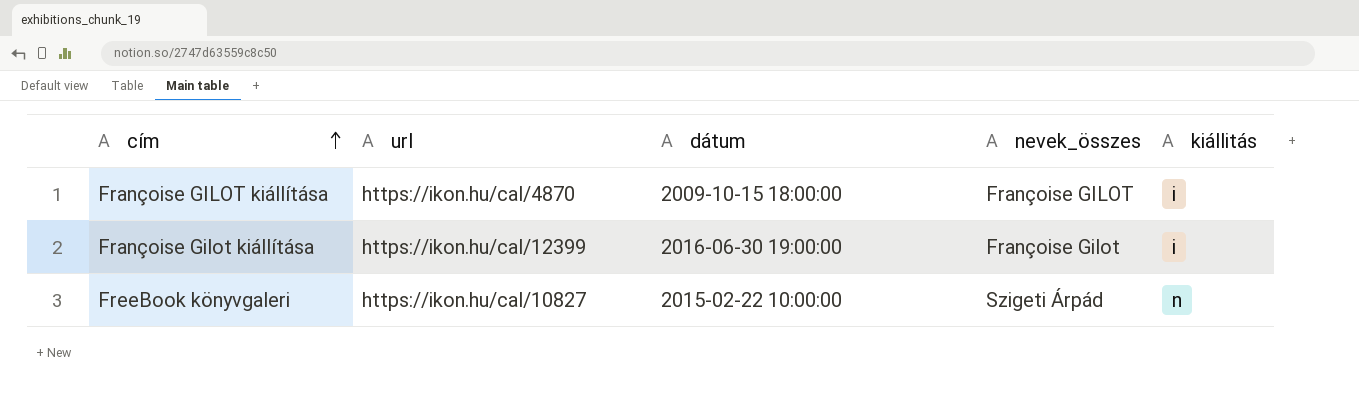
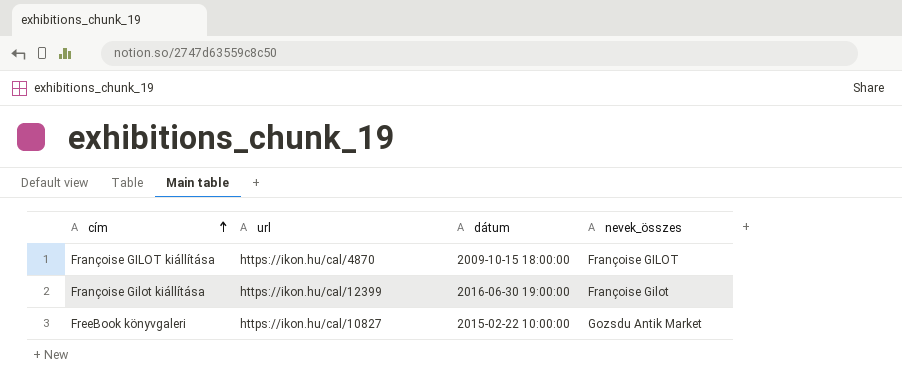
column kiállitás | position: 5 -> none
FreeBook könyvgaleri | nevek_összes: Szigeti Árpád -> Gozsdu Antik Market

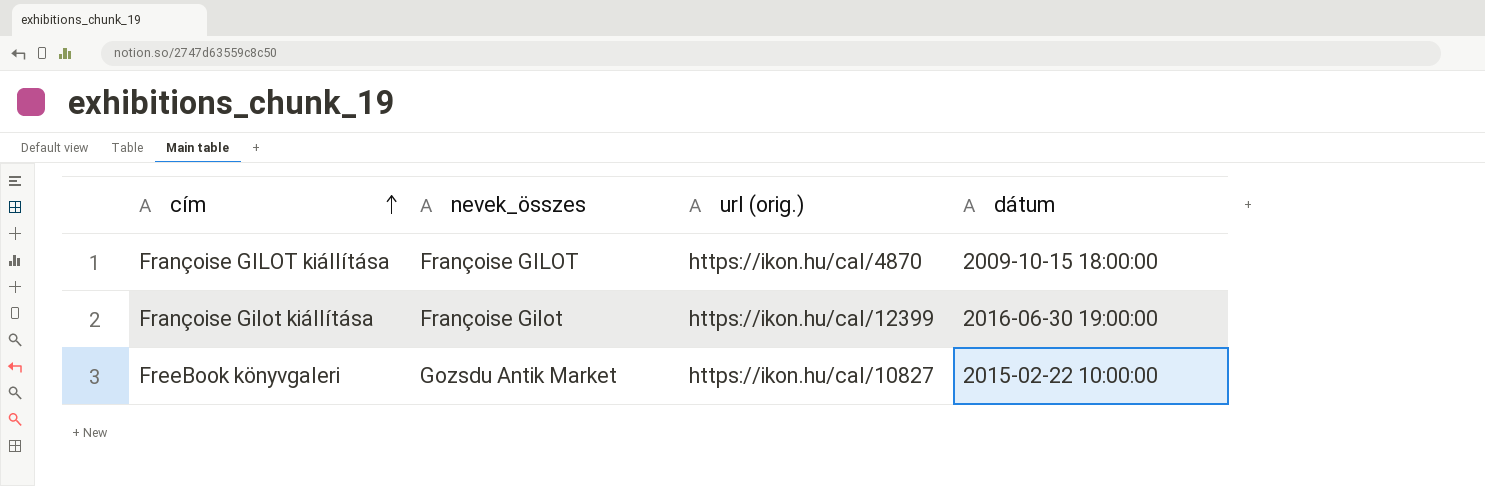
column nevek_összes | position: 4 -> 2
column name: url -> url (orig.)

